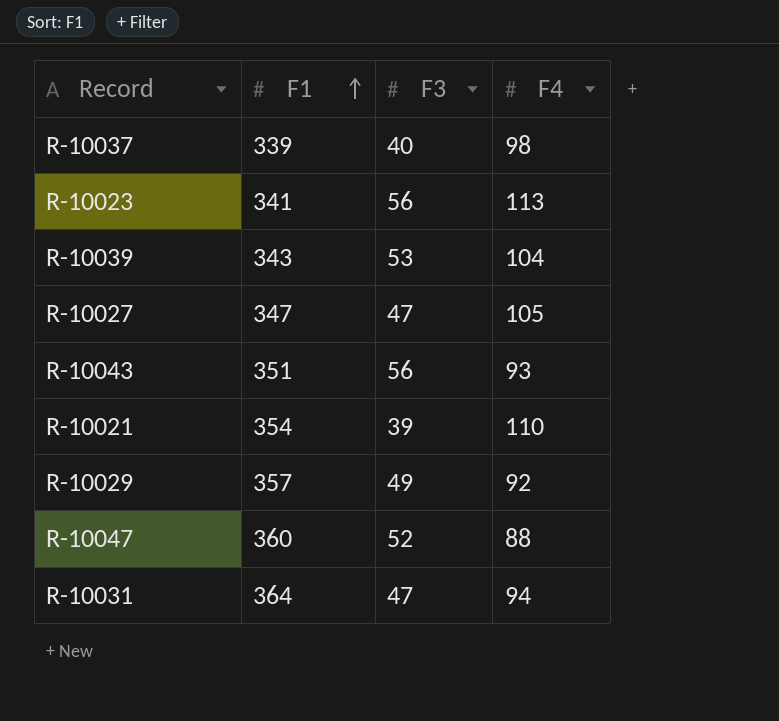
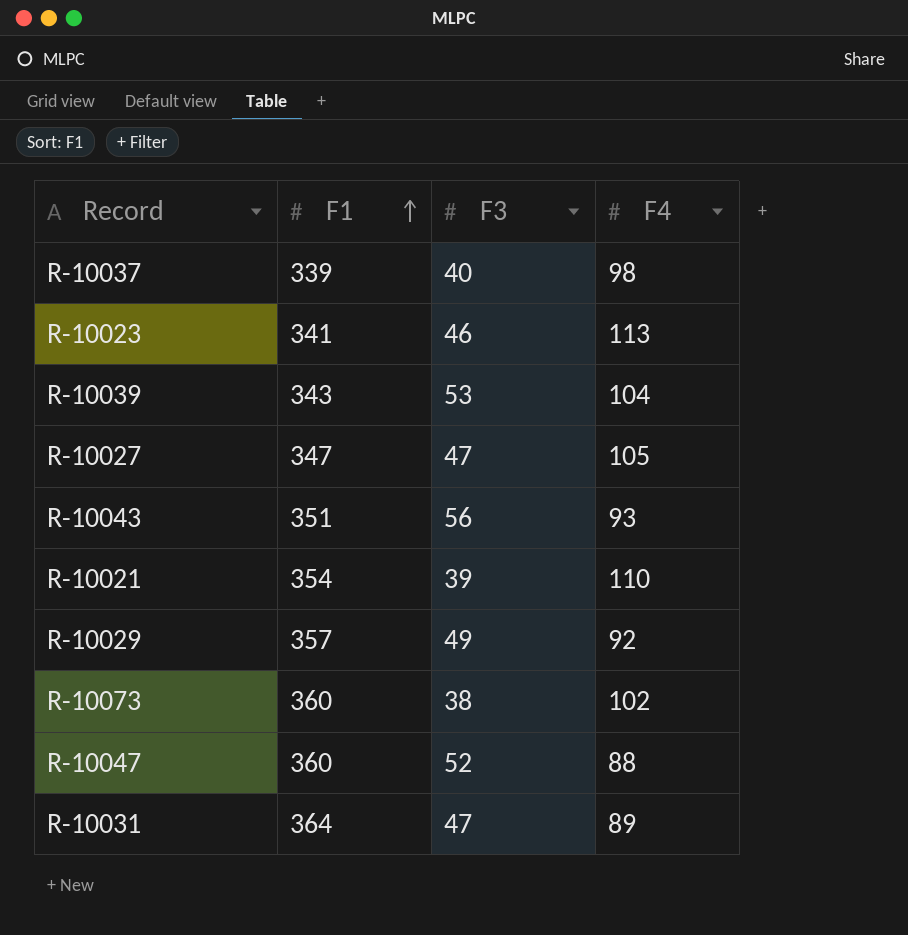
R-10023 | F3: 56 -> 46
row R-10073: none -> 360 | 38 | 102
R-10031 | F4: 94 -> 89

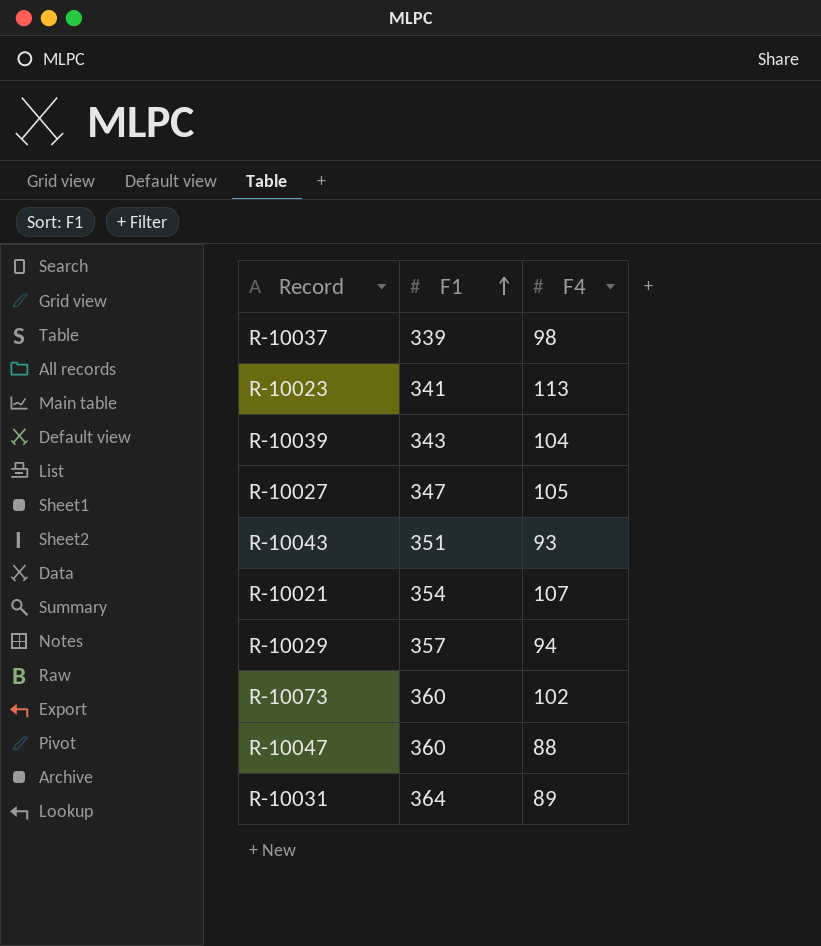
column F3 | position: 3 -> none
R-10021 | F4: 110 -> 107
R-10029 | F4: 92 -> 94

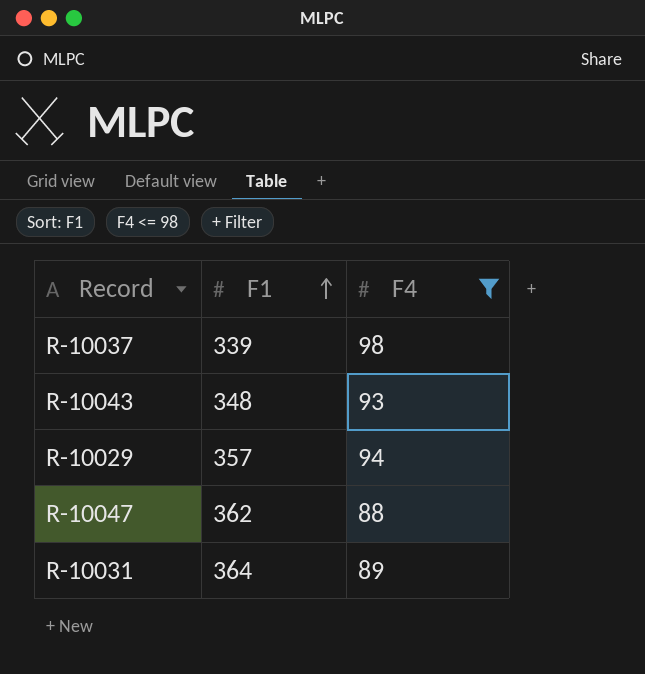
filter: none -> F4 <= 98
R-10043 | F1: 351 -> 348
R-10047 | F1: 360 -> 362

